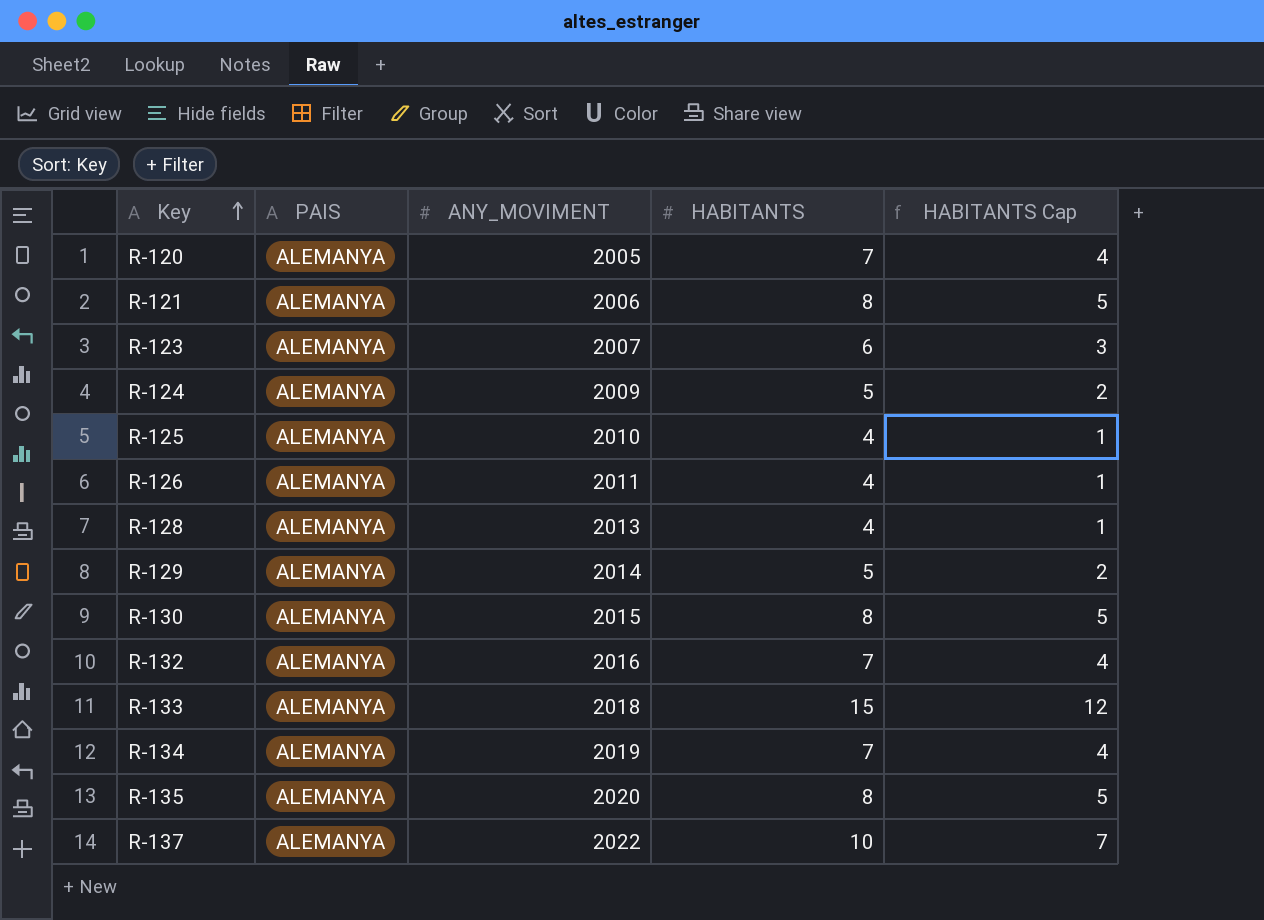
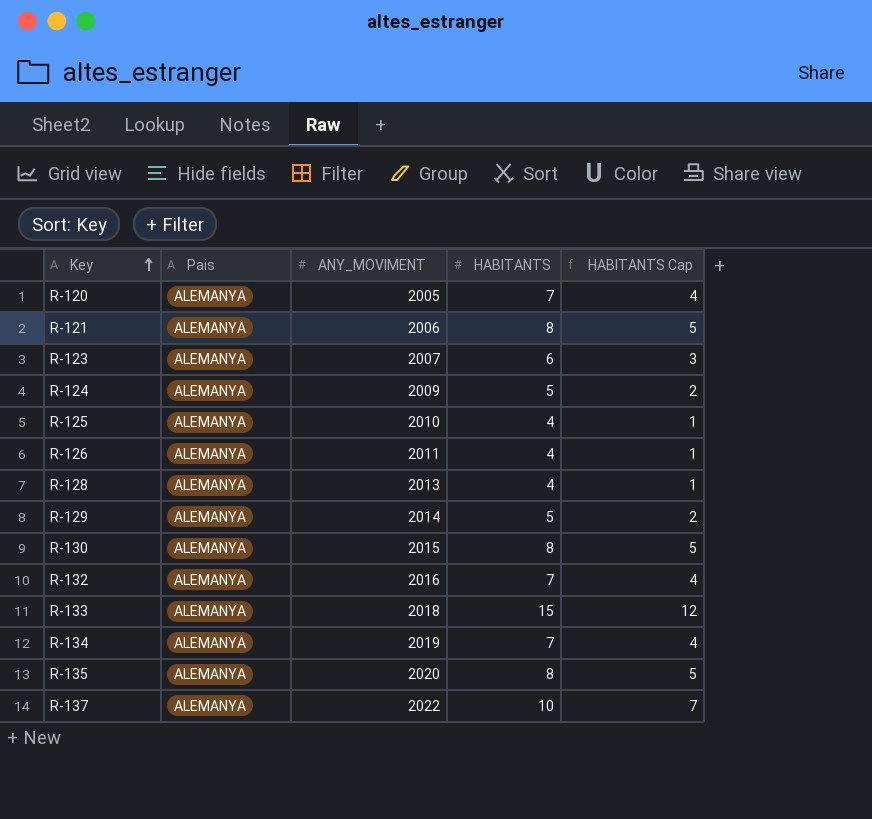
column name: PAIS -> Pais

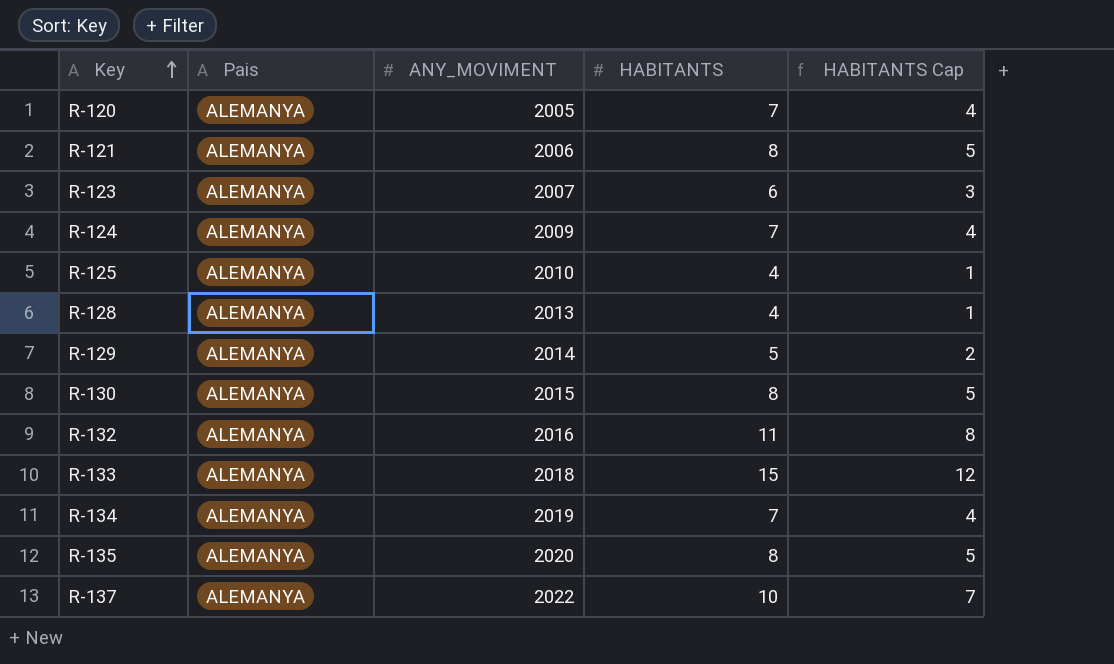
row R-126: ALEMANYA | 2011 | 4 | 1 -> none
R-124 | HABITANTS: 5 -> 7
R-124 | HABITANTS Cap: 2 -> 4
R-132 | HABITANTS: 7 -> 11
R-132 | HABITANTS Cap: 4 -> 8

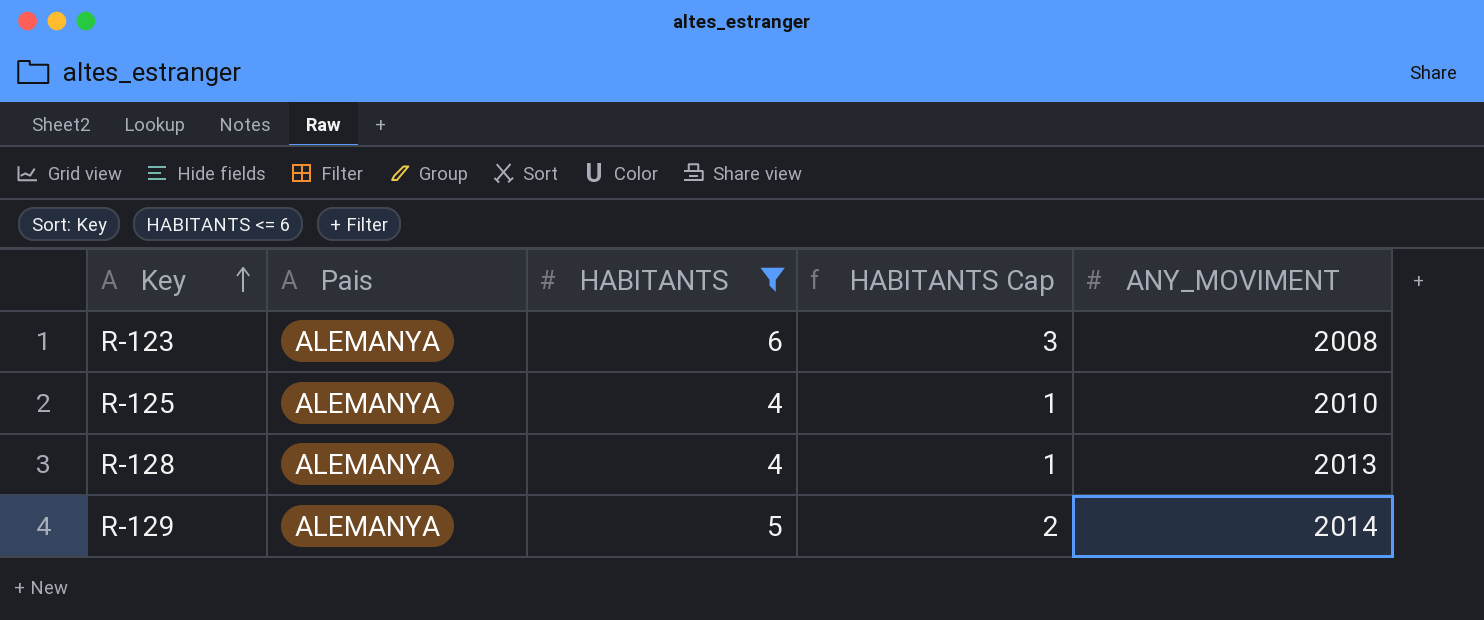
filter: none -> HABITANTS <= 6
column ANY_MOVIMENT | position: 3 -> 5
R-123 | ANY_MOVIMENT: 2007 -> 2008

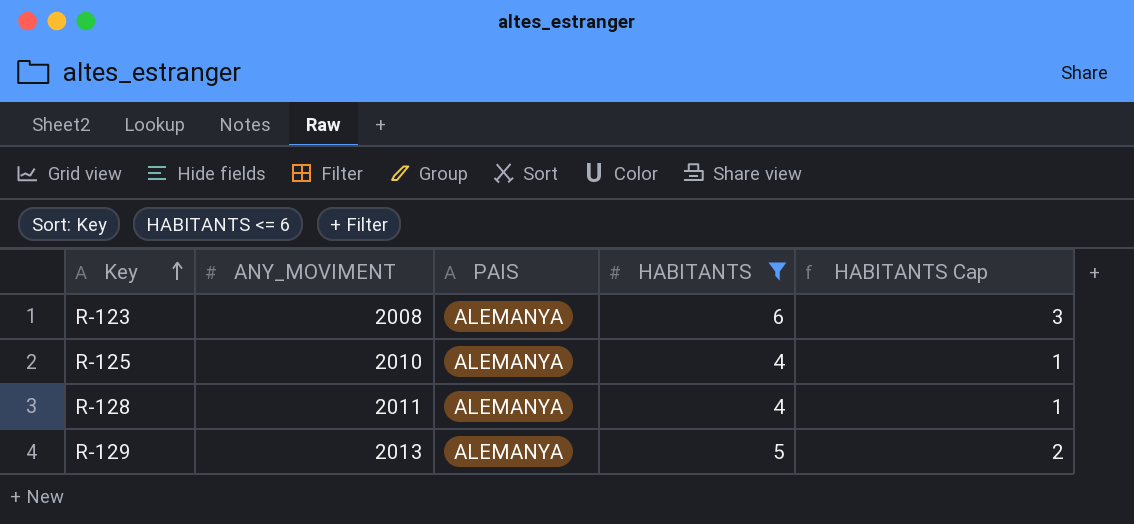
column ANY_MOVIMENT | position: 5 -> 2
column name: Pais -> PAIS
R-128 | ANY_MOVIMENT: 2013 -> 2011
R-129 | ANY_MOVIMENT: 2014 -> 2013

